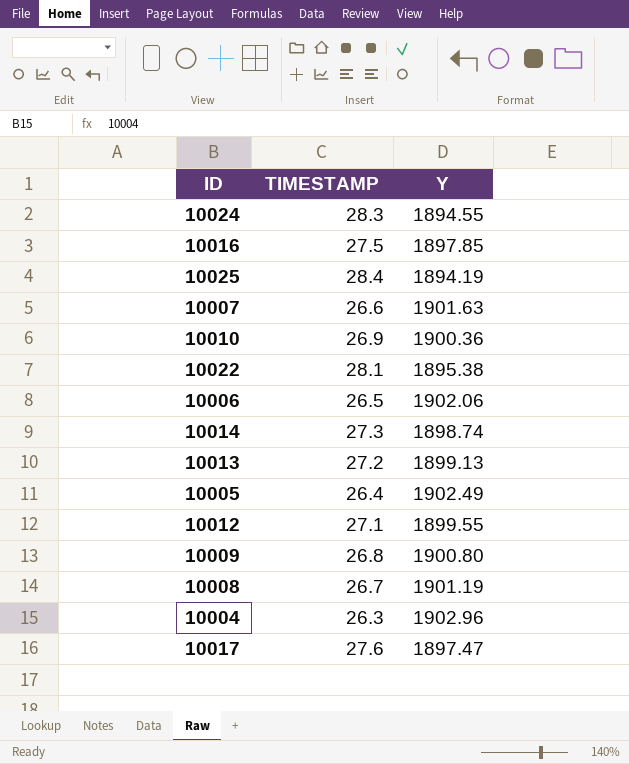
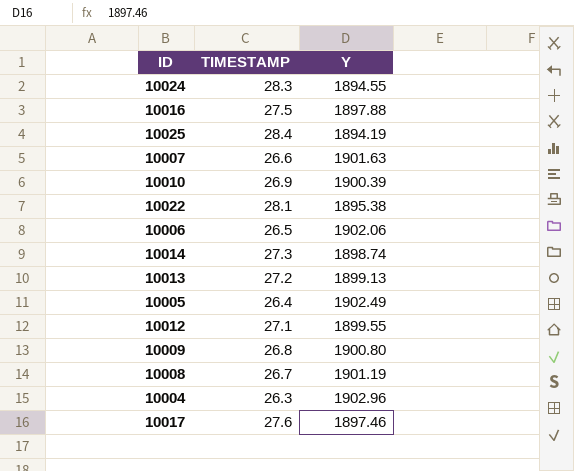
10016 | Y: 1897.85 -> 1897.88
10010 | Y: 1900.36 -> 1900.39
10017 | Y: 1897.47 -> 1897.46

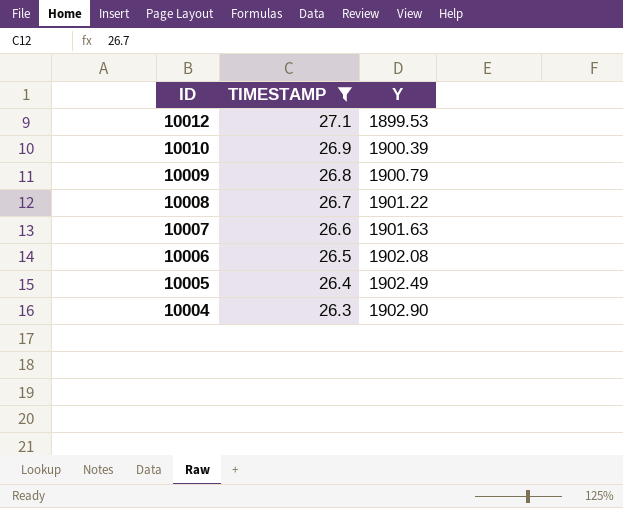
filter: none -> TIMESTAMP <= 27.1
row order: none -> ID descending
10012 | Y: 1899.55 -> 1899.53
10009 | Y: 1900.80 -> 1900.79
10008 | Y: 1901.19 -> 1901.22
10006 | Y: 1902.06 -> 1902.08
10004 | Y: 1902.96 -> 1902.90

